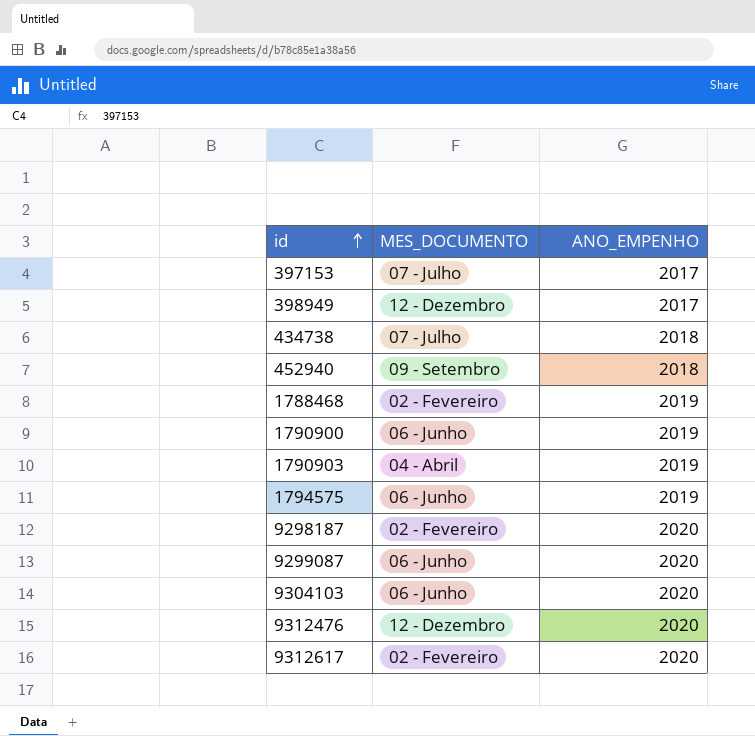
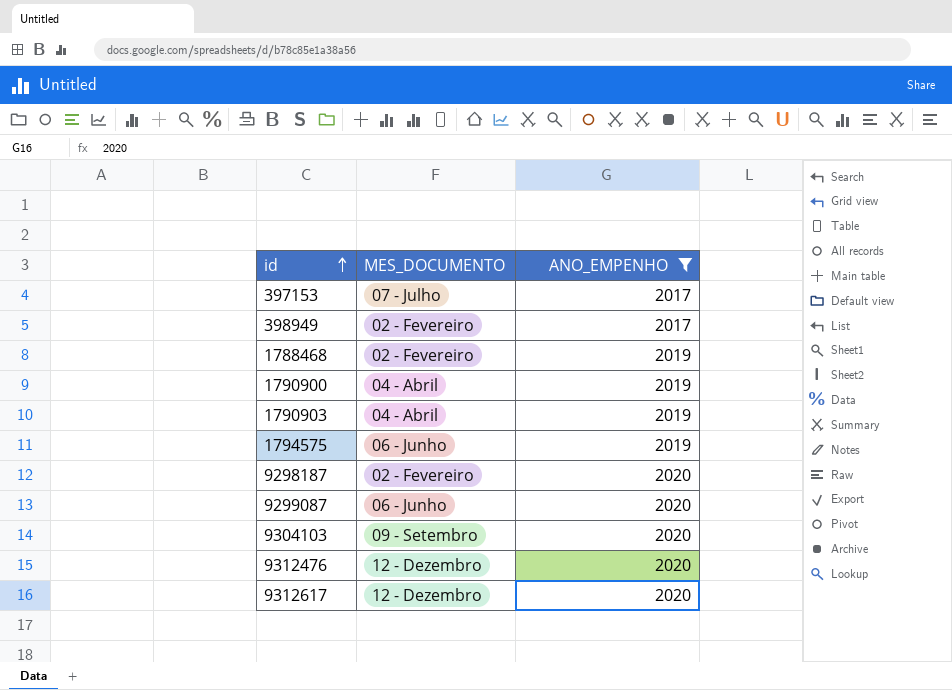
filter: none -> ANO_EMPENHO != 2018
398949 | MES_DOCUMENTO: 12 - Dezembro -> 02 - Fevereiro
1790900 | MES_DOCUMENTO: 06 - Junho -> 04 - Abril
9304103 | MES_DOCUMENTO: 06 - Junho -> 09 - Setembro
9312617 | MES_DOCUMENTO: 02 - Fevereiro -> 12 - Dezembro

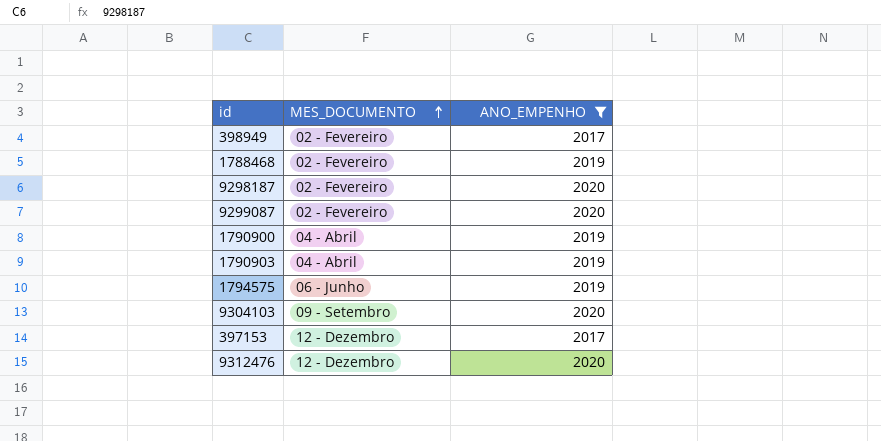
row order: id ascending -> MES_DOCUMENTO ascending
row 9312617: 12 - Dezembro | 2020 -> none
9299087 | MES_DOCUMENTO: 06 - Junho -> 02 - Fevereiro
397153 | MES_DOCUMENTO: 07 - Julho -> 12 - Dezembro

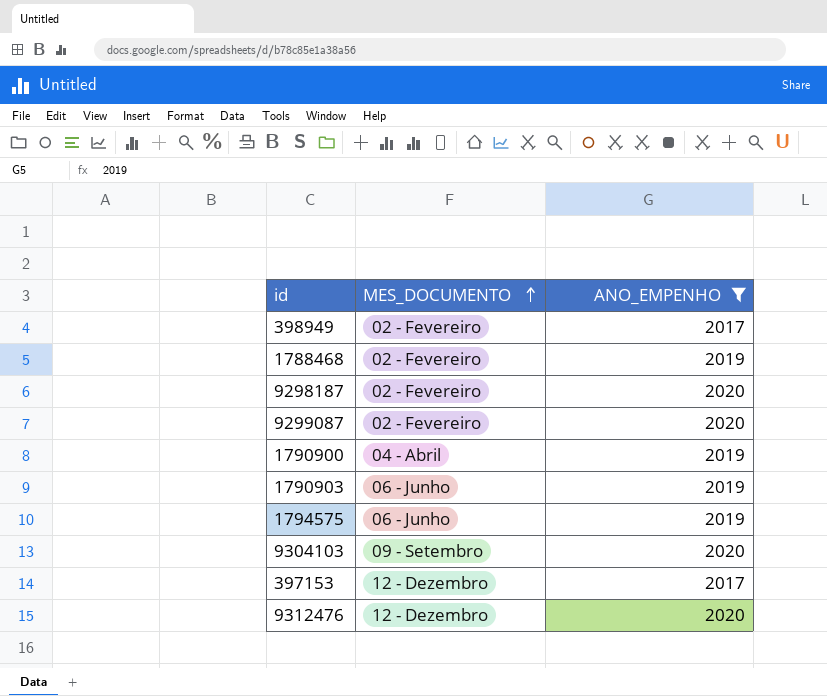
1790903 | MES_DOCUMENTO: 04 - Abril -> 06 - Junho

